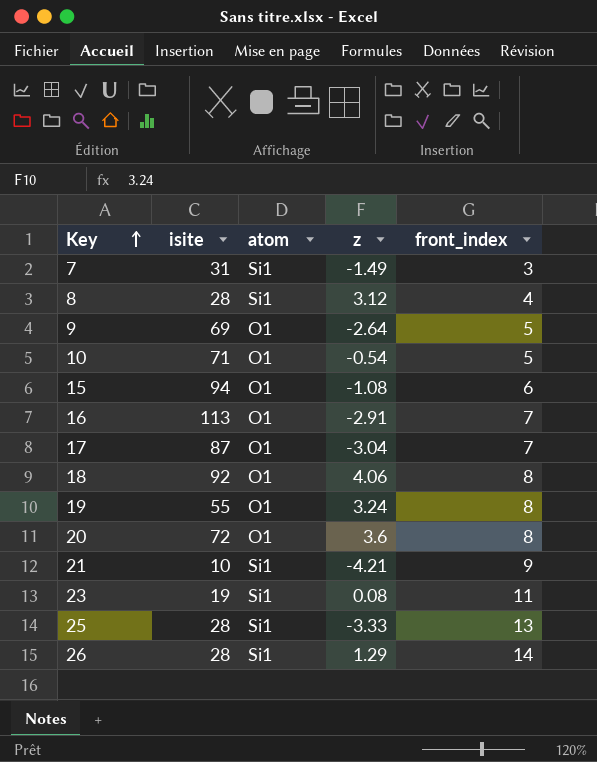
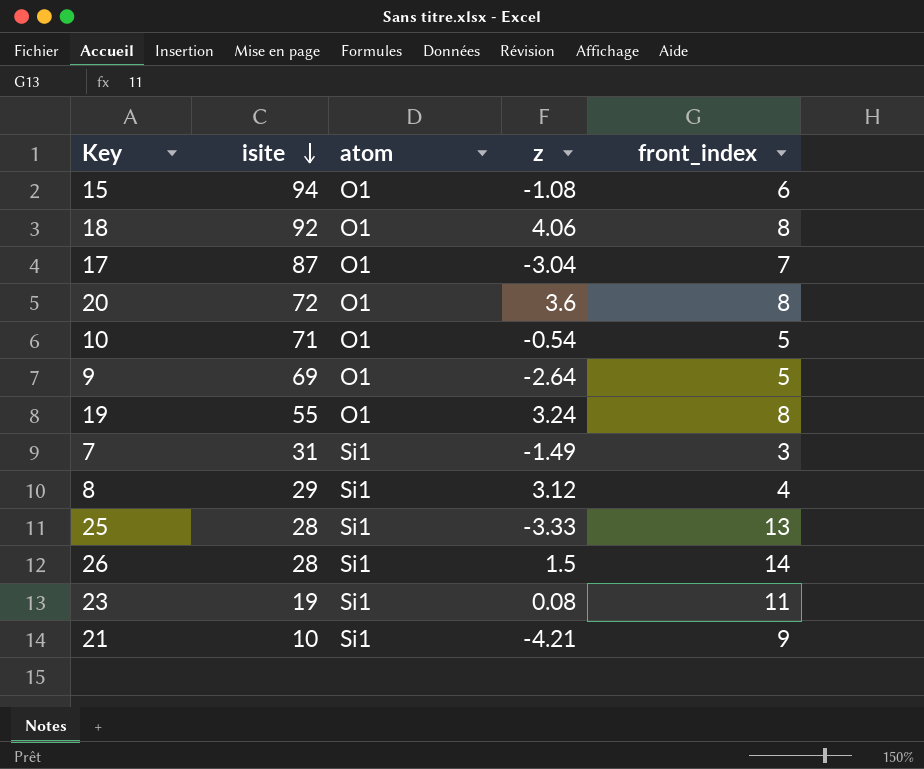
row order: Key ascending -> isite descending
row 16: 113 | O1 | -2.91 | 7 -> none
8 | isite: 28 -> 29
26 | z: 1.29 -> 1.5

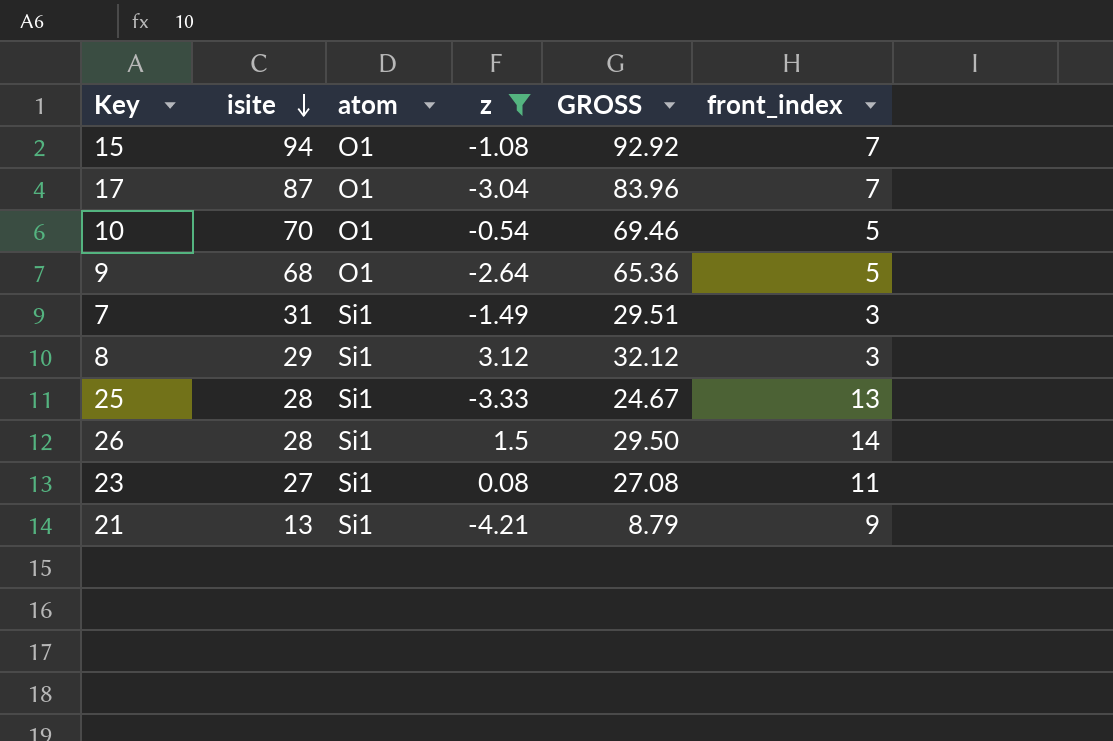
filter: none -> z <= 3.12
column GROSS | formula: none -> [isite] + [z]
15 | front_index: 6 -> 7
10 | isite: 71 -> 70
9 | isite: 69 -> 68
8 | front_index: 4 -> 3
23 | isite: 19 -> 27
21 | isite: 10 -> 13

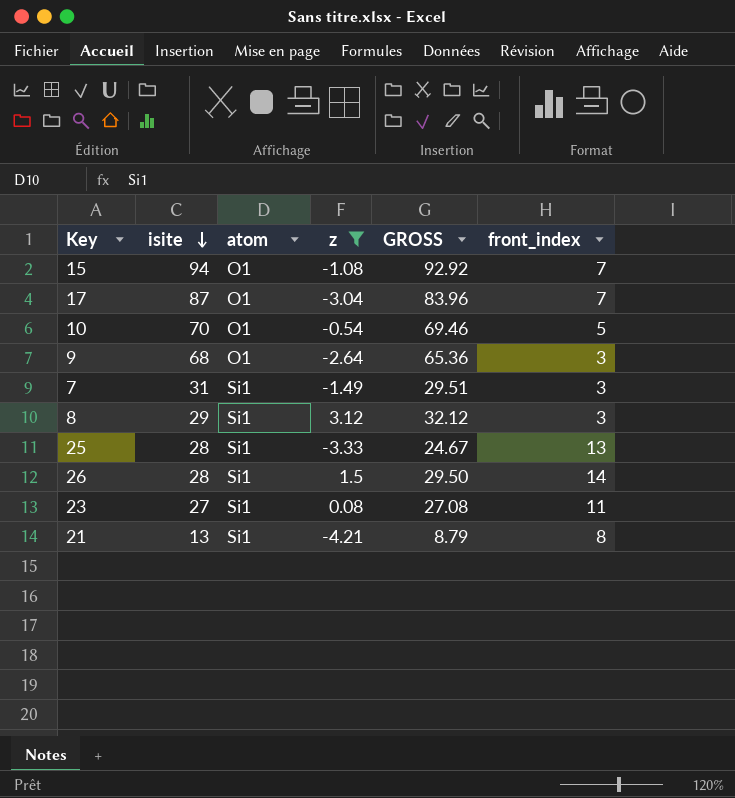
9 | front_index: 5 -> 3
21 | front_index: 9 -> 8

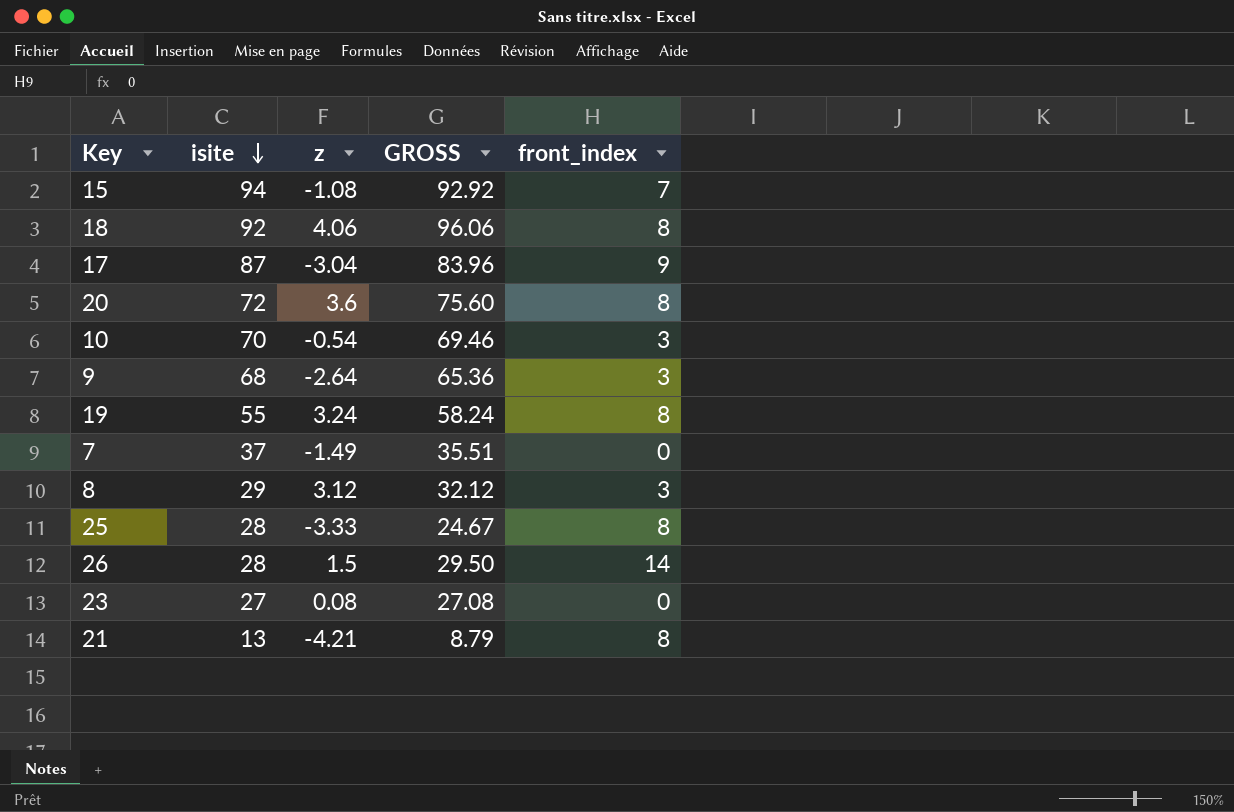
filter: z <= 3.12 -> none
column atom | position: 3 -> none
17 | front_index: 7 -> 9
10 | front_index: 5 -> 3
7 | isite: 31 -> 37
7 | GROSS: 29.51 -> 35.51
7 | front_index: 3 -> 0
25 | front_index: 13 -> 8
23 | front_index: 11 -> 0

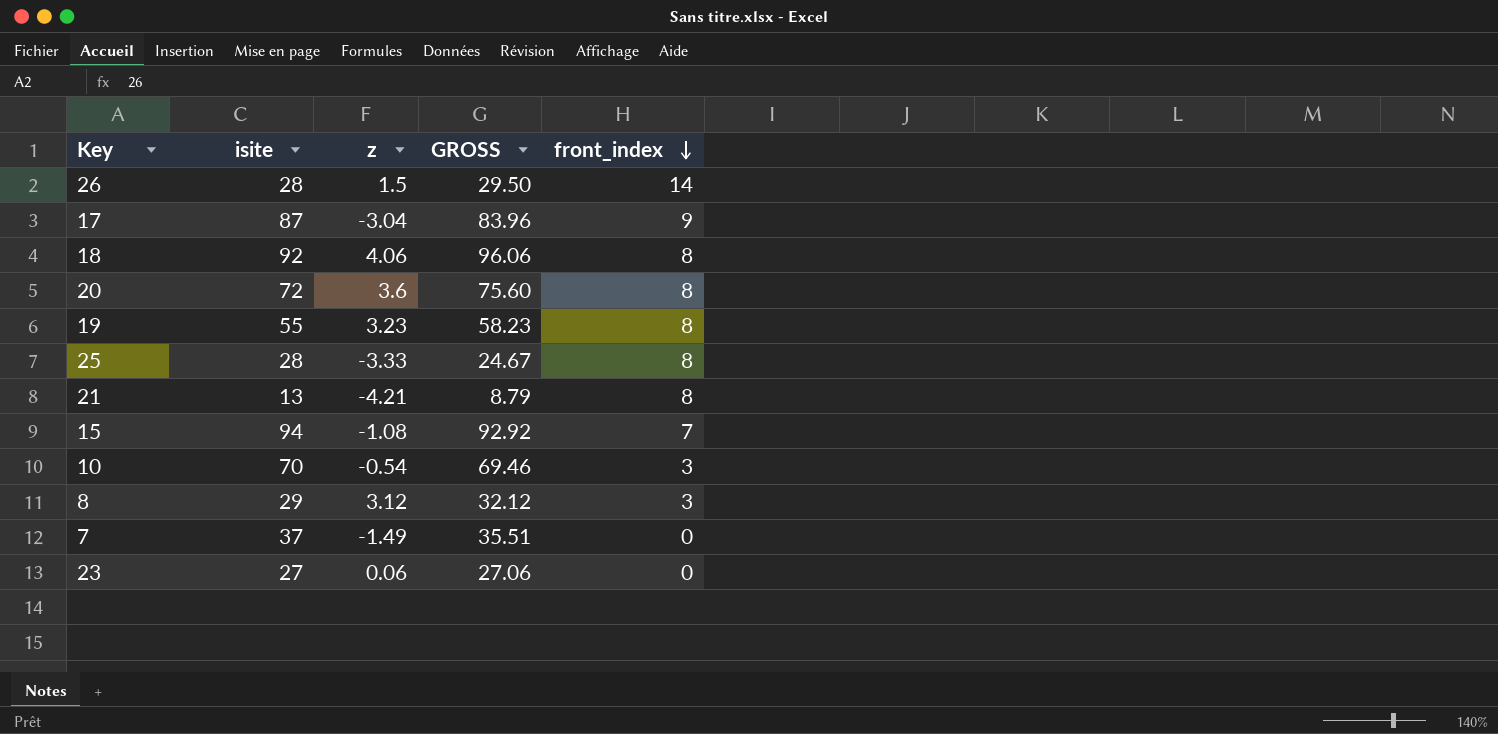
row order: isite descending -> front_index descending
row 9: 68 | -2.64 | 65.36 | 3 -> none
19 | z: 3.24 -> 3.23
19 | GROSS: 58.24 -> 58.23
23 | z: 0.08 -> 0.06
23 | GROSS: 27.08 -> 27.06

